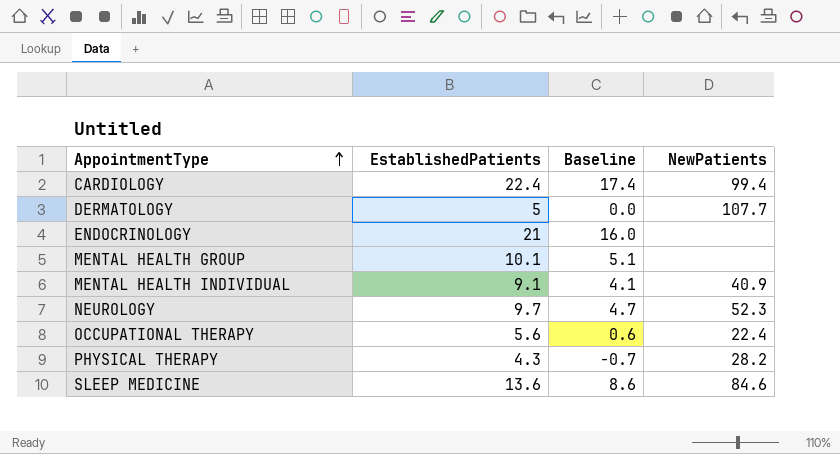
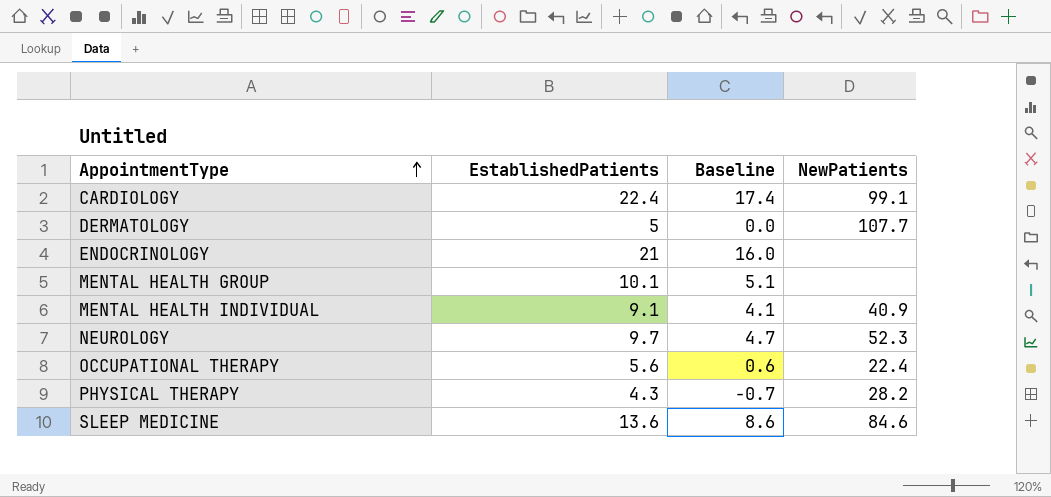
CARDIOLOGY | NewPatients: 99.4 -> 99.1

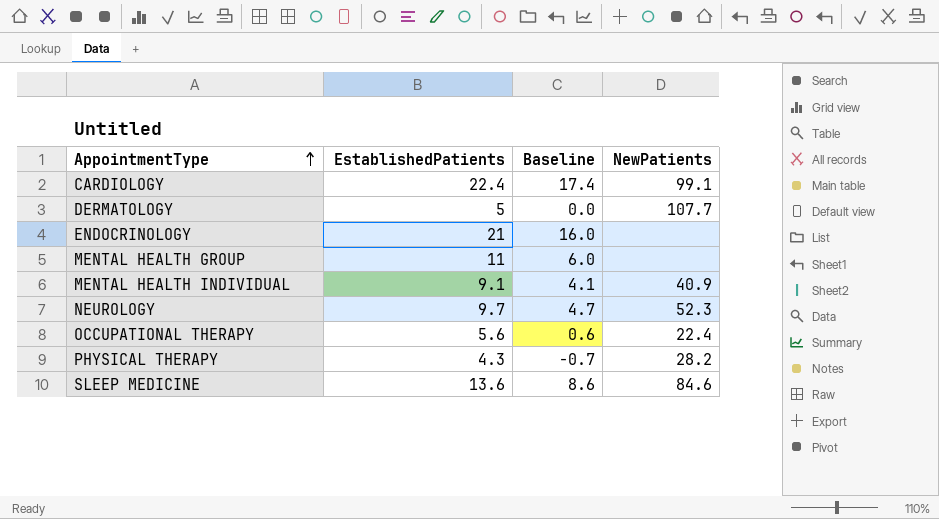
MENTAL HEALTH GROUP | EstablishedPatients: 10.1 -> 11
MENTAL HEALTH GROUP | Baseline: 5.1 -> 6.0

